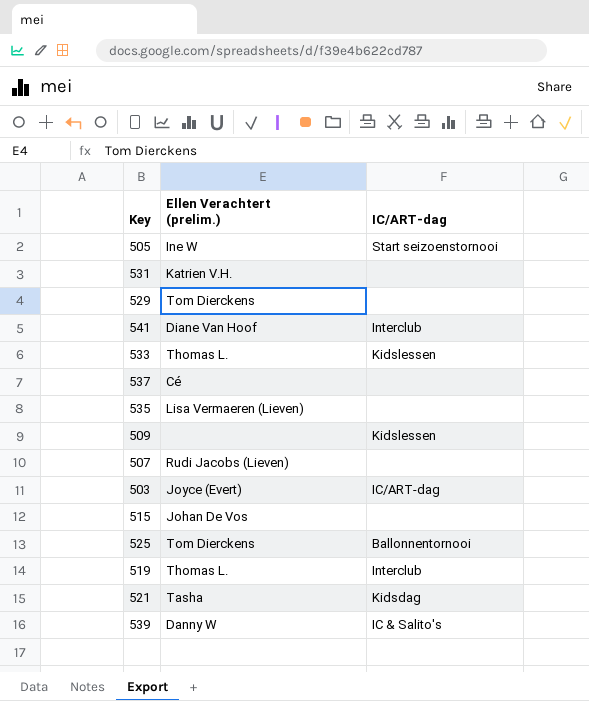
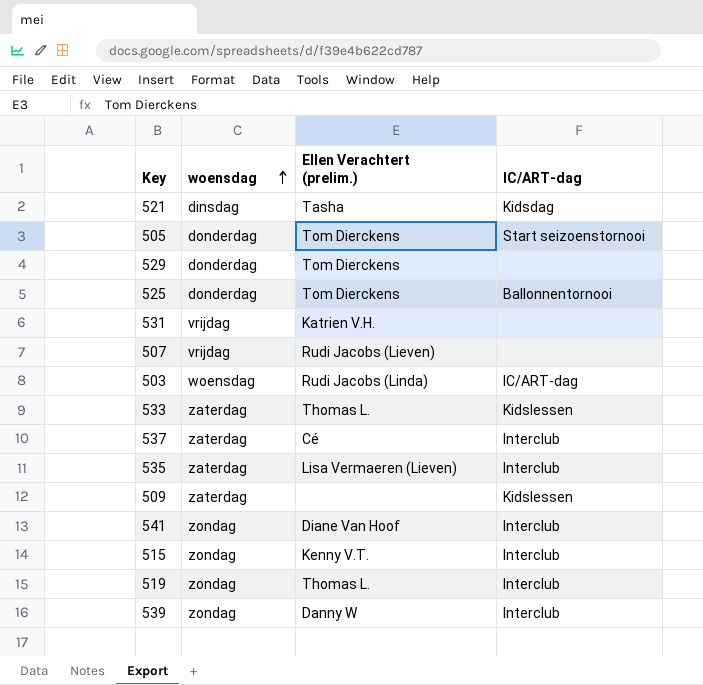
row order: none -> woensdag ascending
column woensdag | position: none -> 2
505 | Ellen Verachtert (prelim.): Ine W -> Tom Dierckens
503 | Ellen Verachtert (prelim.): Joyce (Evert) -> Rudi Jacobs (Linda)
537 | IC/ART-dag: none -> Interclub
535 | IC/ART-dag: none -> Interclub
515 | Ellen Verachtert (prelim.): Johan De Vos -> Kenny V.T.
515 | IC/ART-dag: none -> Interclub
539 | IC/ART-dag: IC & Salito's -> Interclub

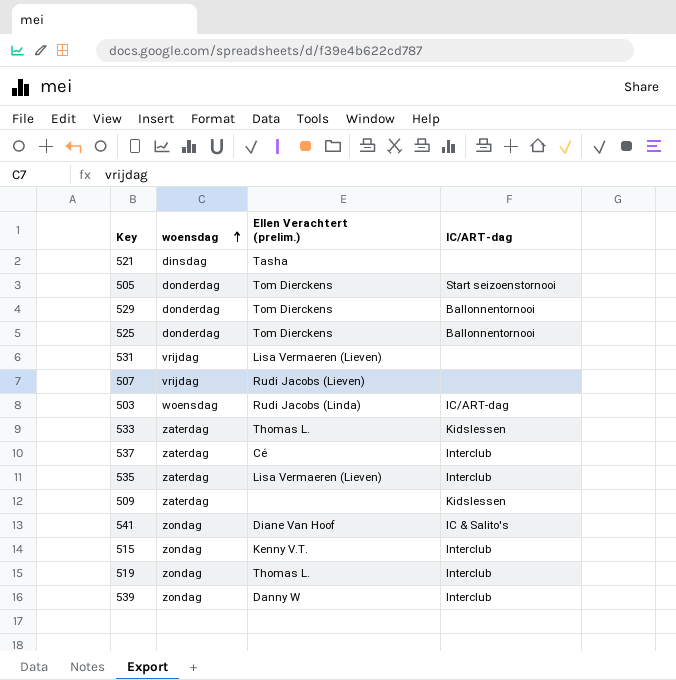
521 | IC/ART-dag: Kidsdag -> none
529 | IC/ART-dag: none -> Ballonnentornooi
531 | Ellen Verachtert (prelim.): Katrien V.H. -> Lisa Vermaeren (Lieven)
541 | IC/ART-dag: Interclub -> IC & Salito's

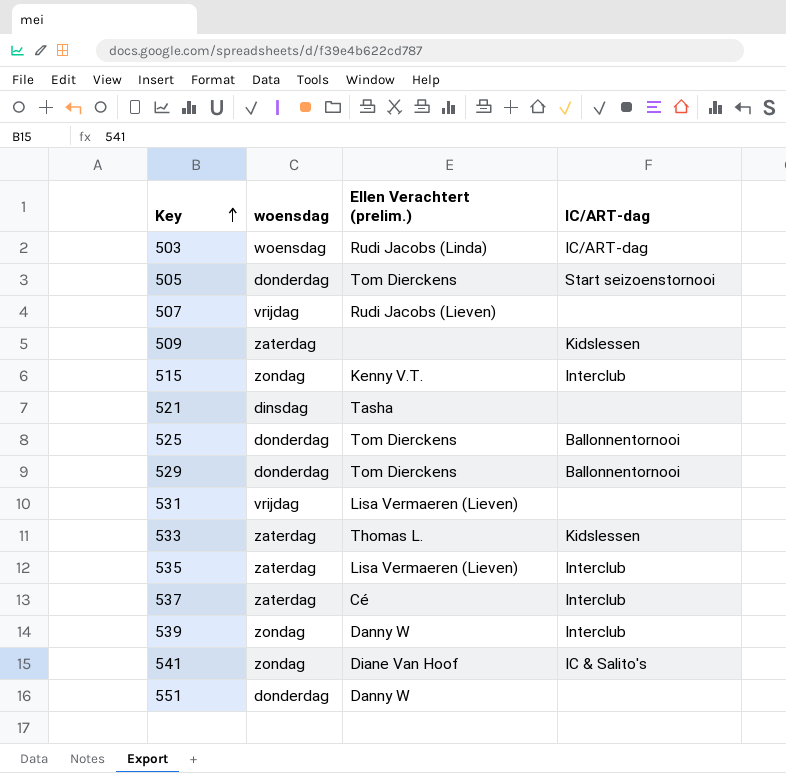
row order: woensdag ascending -> Key ascending
row 519: zondag | Thomas L. | Interclub -> none
row 551: none -> donderdag | Danny W | none

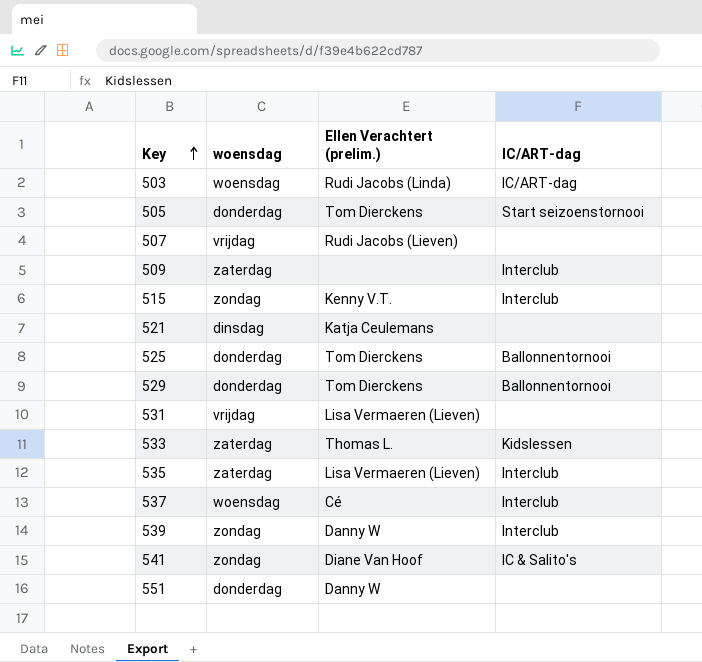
509 | IC/ART-dag: Kidslessen -> Interclub
521 | Ellen Verachtert (prelim.): Tasha -> Katja Ceulemans
537 | woensdag: zaterdag -> woensdag

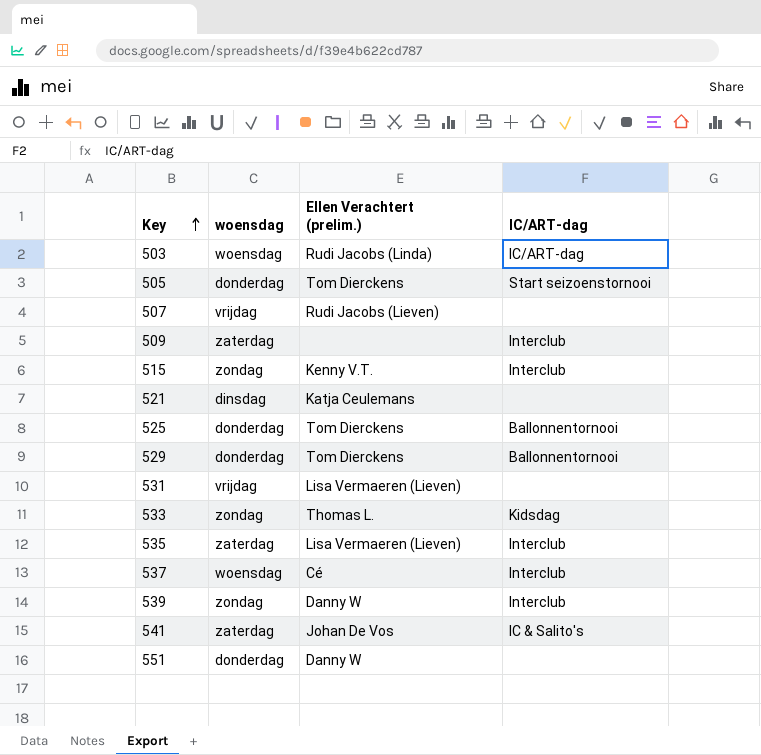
533 | woensdag: zaterdag -> zondag
533 | IC/ART-dag: Kidslessen -> Kidsdag
541 | woensdag: zondag -> zaterdag
541 | Ellen Verachtert (prelim.): Diane Van Hoof -> Johan De Vos

